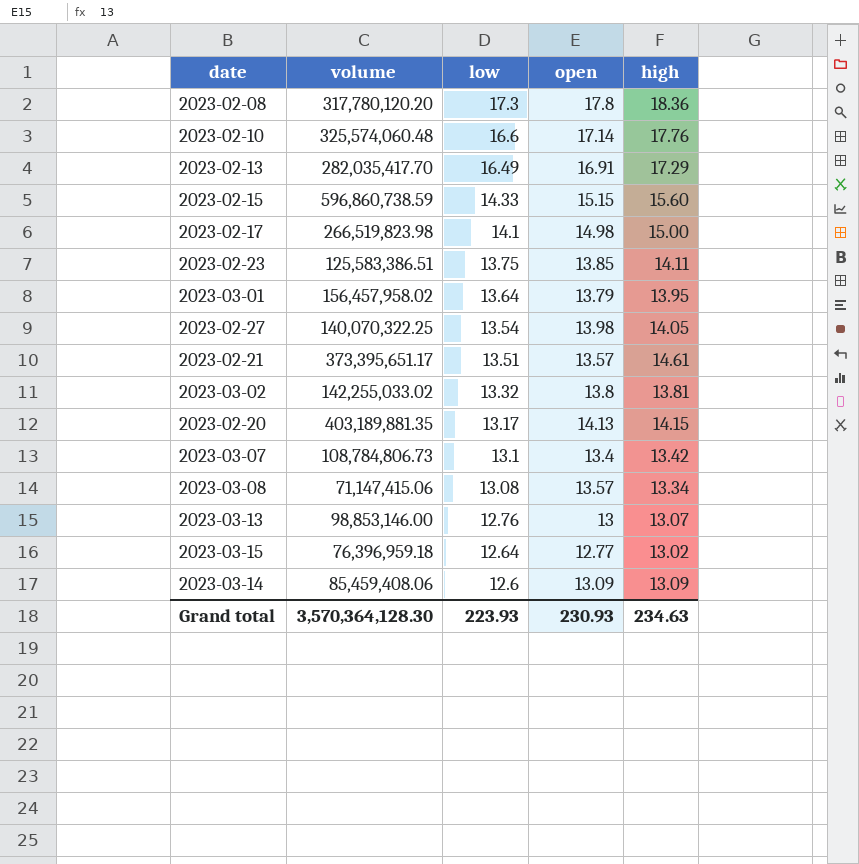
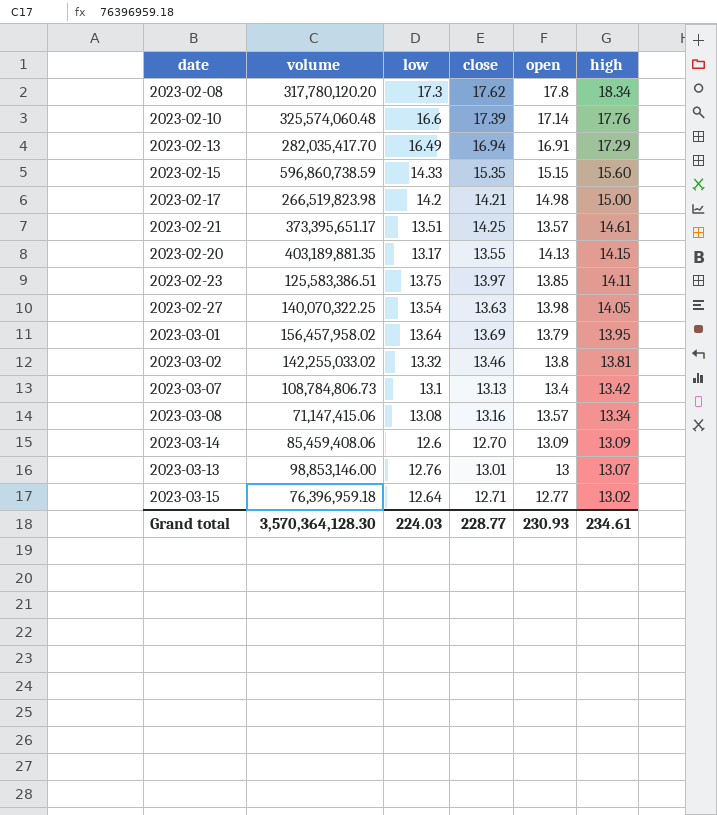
row order: low descending -> high descending
column close | position: none -> 4
2023-02-08 | high: 18.36 -> 18.34
2023-02-17 | low: 14.1 -> 14.2
Grand total | low: 223.93 -> 224.03
Grand total | high: 234.63 -> 234.61

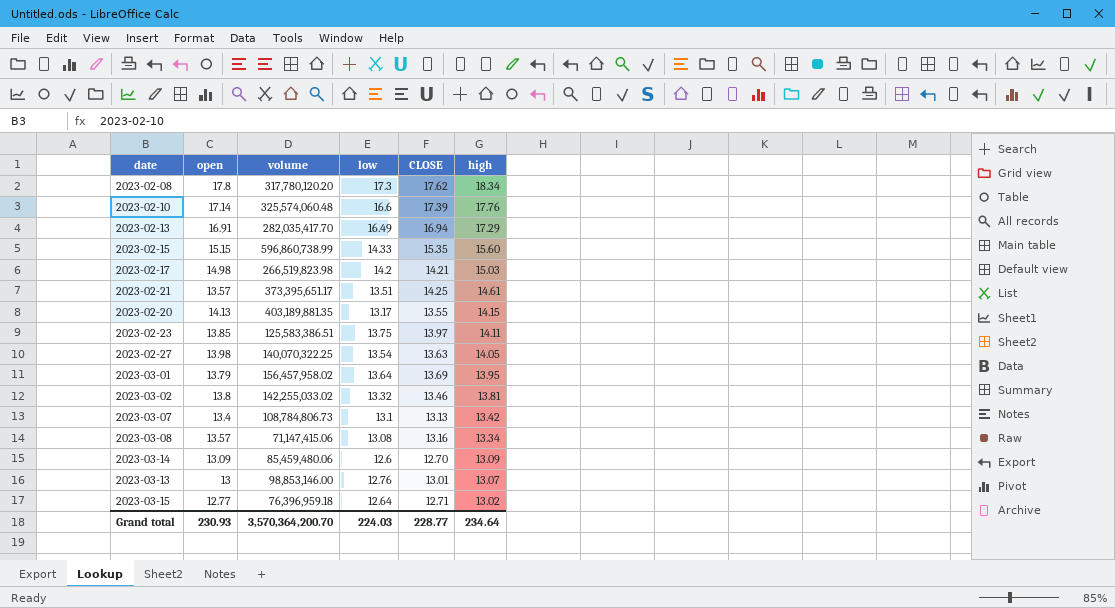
column open | position: 5 -> 2
column name: close -> CLOSE
2023-02-15 | volume: 596,860,738.59 -> 596,860,738.99
2023-02-17 | high: 15.00 -> 15.03
2023-03-14 | volume: 85,459,408.06 -> 85,459,480.06
Grand total | volume: 3,570,364,128.30 -> 3,570,364,200.70
Grand total | high: 234.61 -> 234.64

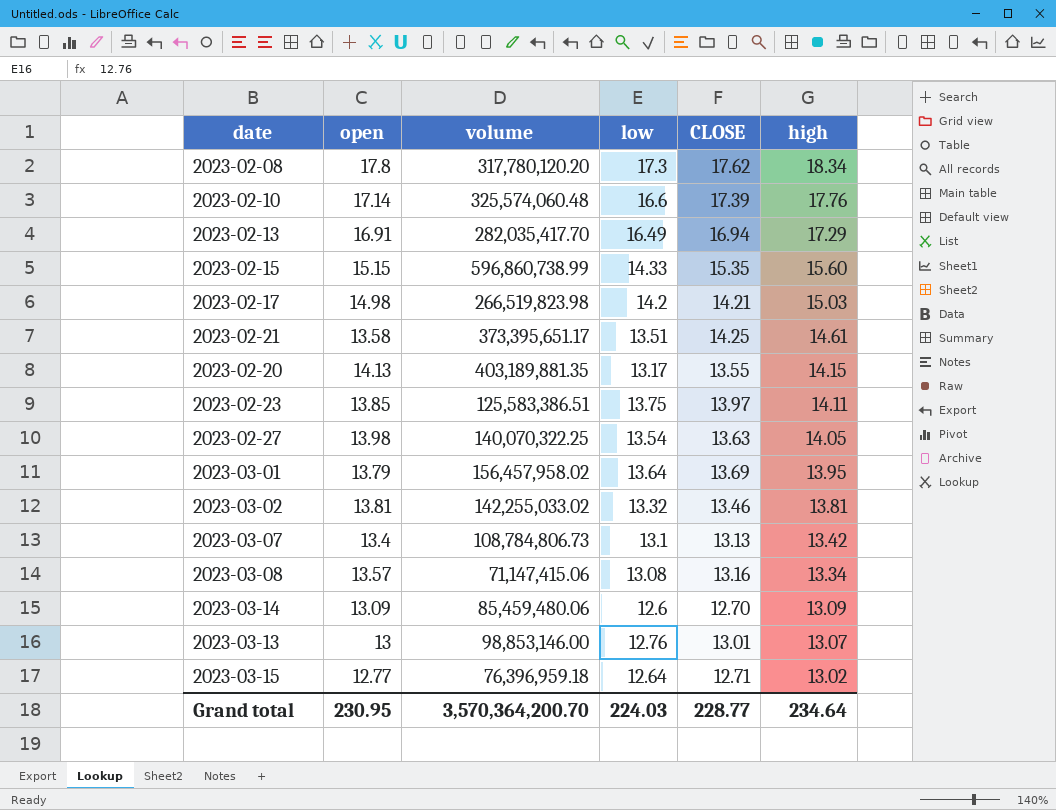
2023-02-21 | open: 13.57 -> 13.58
2023-03-02 | open: 13.8 -> 13.81
Grand total | open: 230.93 -> 230.95

